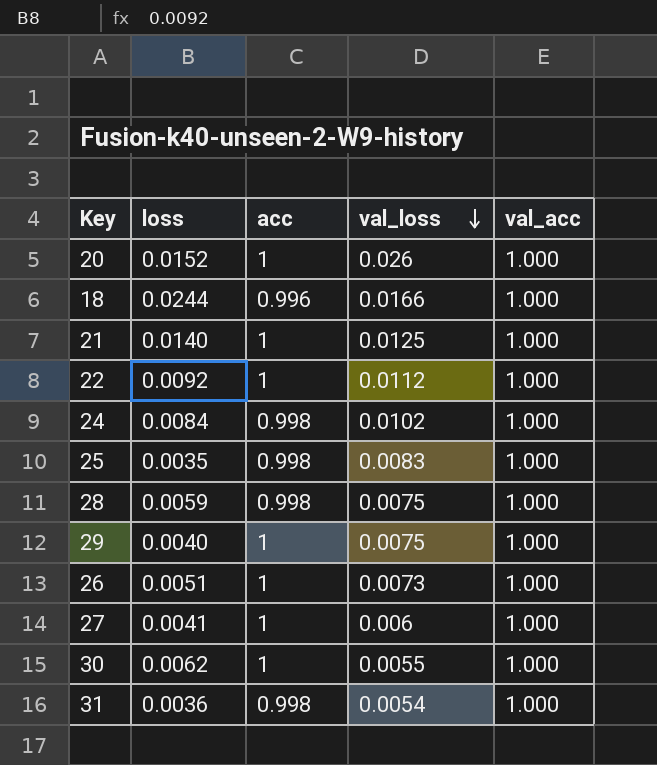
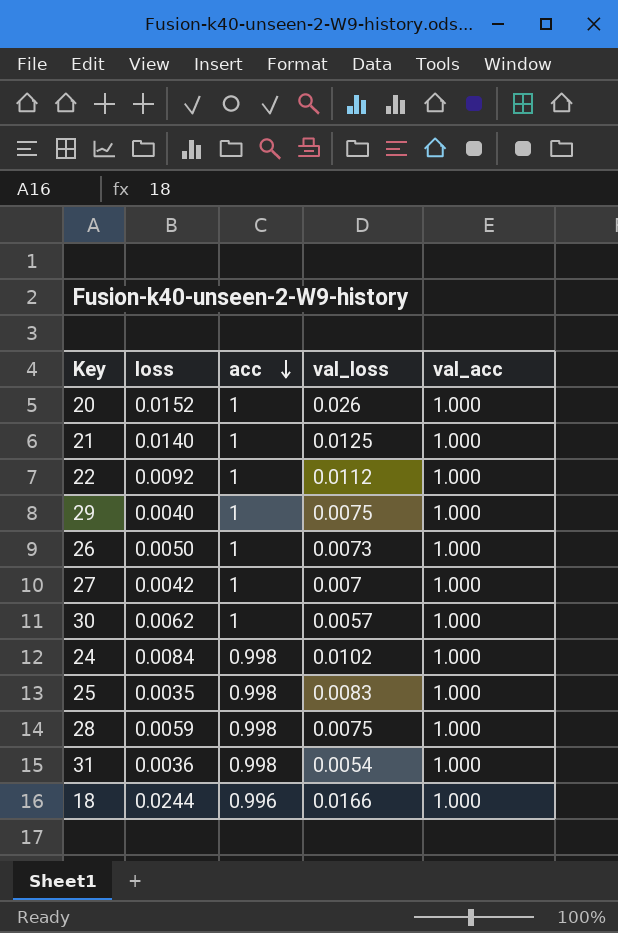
row order: val_loss descending -> acc descending
26 | loss: 0.0051 -> 0.0050
27 | loss: 0.0041 -> 0.0042
27 | val_loss: 0.006 -> 0.007
30 | val_loss: 0.0055 -> 0.0057

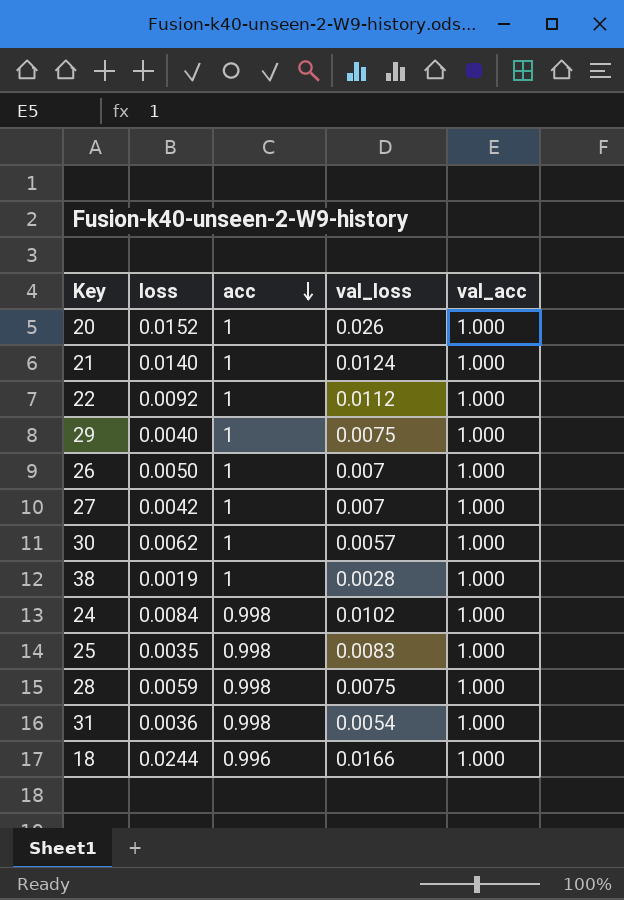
21 | val_loss: 0.0125 -> 0.0124
26 | val_loss: 0.0073 -> 0.007
row 38: none -> 0.0019 | 1 | 0.0028 | 1.000

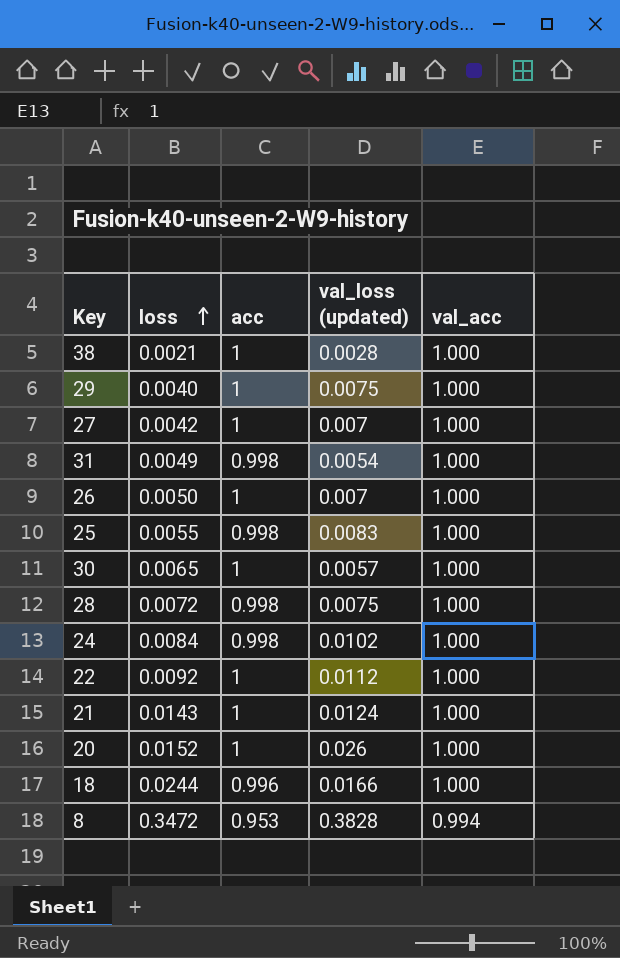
row order: acc descending -> loss ascending
column name: val_loss -> val_loss (updated)
38 | loss: 0.0019 -> 0.0021
31 | loss: 0.0036 -> 0.0049
25 | loss: 0.0035 -> 0.0055
30 | loss: 0.0062 -> 0.0065
28 | loss: 0.0059 -> 0.0072
21 | loss: 0.0140 -> 0.0143
row 8: none -> 0.3472 | 0.953 | 0.3828 | 0.994

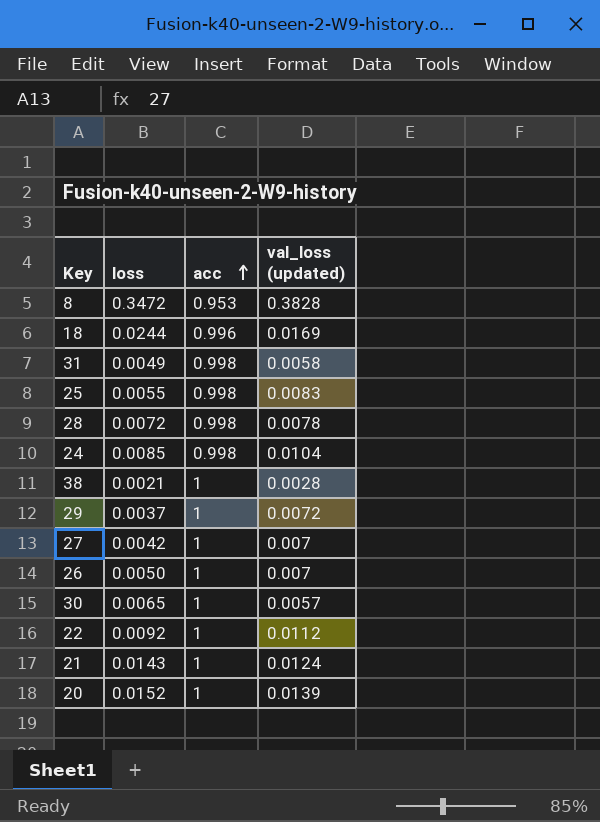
row order: loss ascending -> acc ascending
column val_acc | position: 5 -> none
18 | val_loss (updated): 0.0166 -> 0.0169
31 | val_loss (updated): 0.0054 -> 0.0058
28 | val_loss (updated): 0.0075 -> 0.0078
24 | loss: 0.0084 -> 0.0085
24 | val_loss (updated): 0.0102 -> 0.0104
29 | loss: 0.0040 -> 0.0037
29 | val_loss (updated): 0.0075 -> 0.0072
20 | val_loss (updated): 0.026 -> 0.0139

